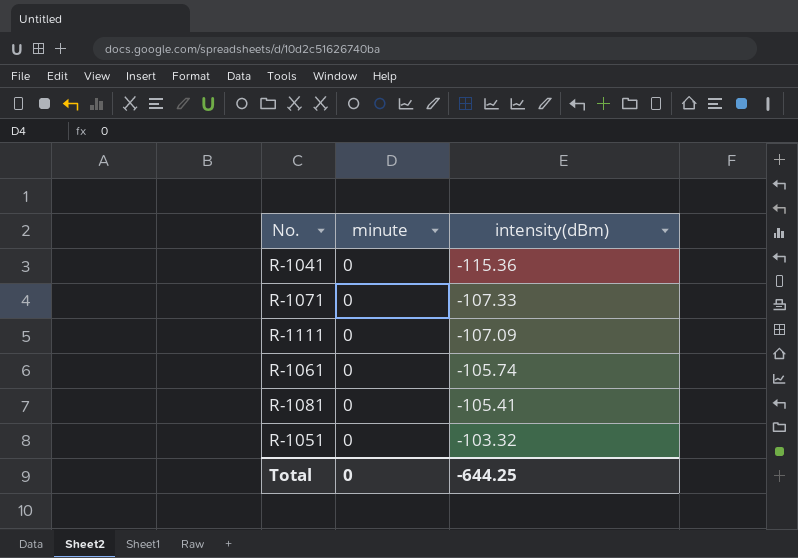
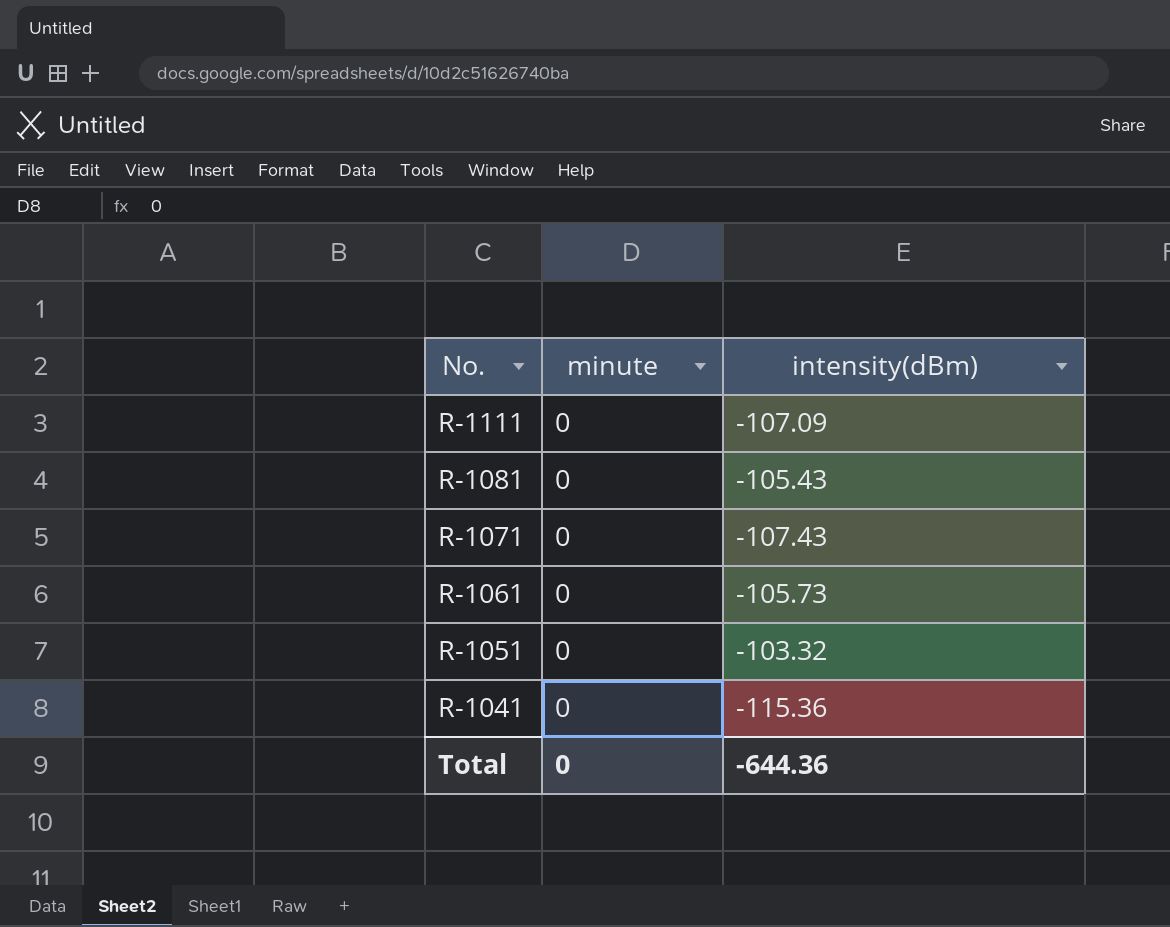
row order: intensity(dBm) ascending -> No. descending
R-1081 | intensity(dBm): -105.41 -> -105.43
R-1071 | intensity(dBm): -107.33 -> -107.43
R-1061 | intensity(dBm): -105.74 -> -105.73
Total | intensity(dBm): -644.25 -> -644.36

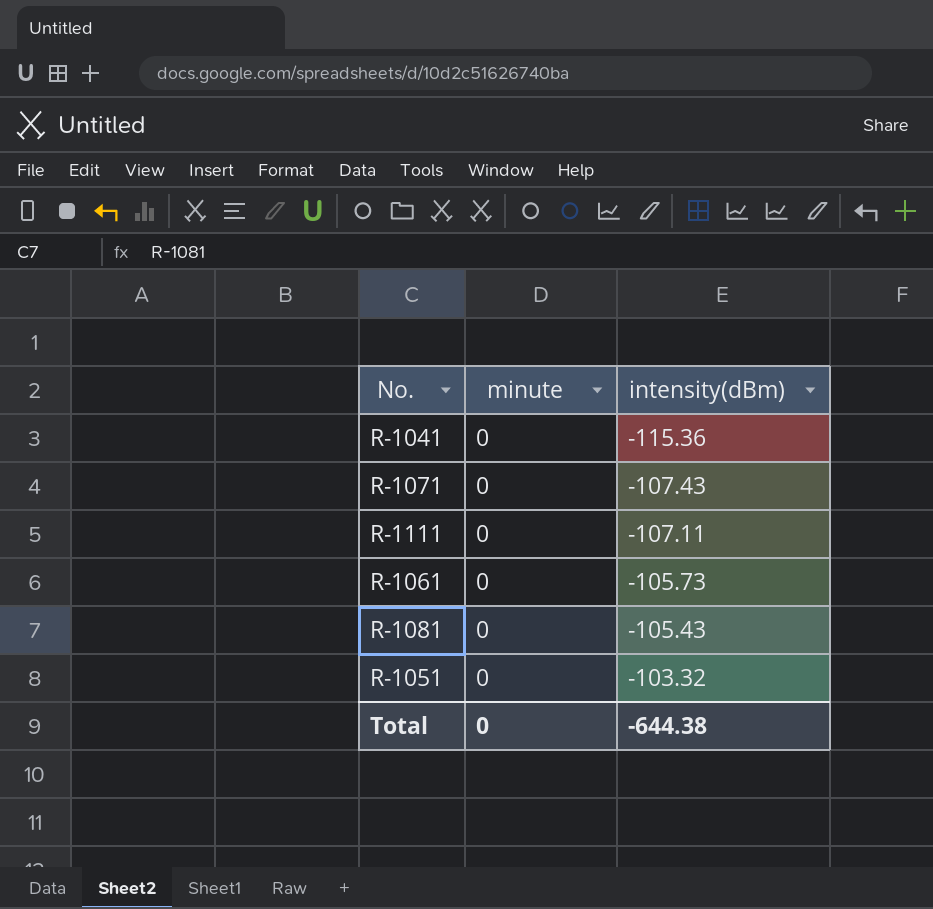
row order: No. descending -> intensity(dBm) ascending
R-1111 | intensity(dBm): -107.09 -> -107.11
Total | intensity(dBm): -644.36 -> -644.38

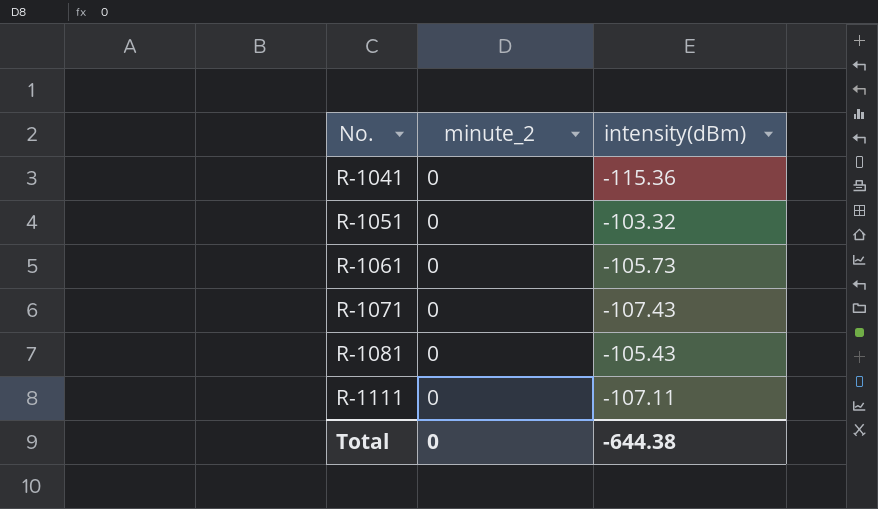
row order: intensity(dBm) ascending -> No. ascending
column name: minute -> minute_2

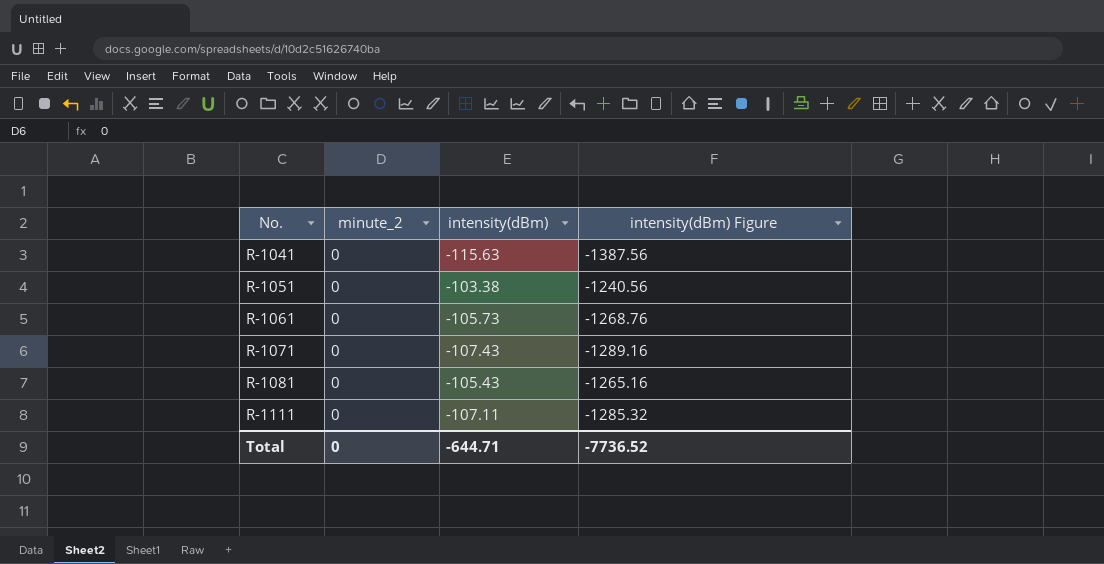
column intensity(dBm) Figure | formula: none -> [intensity(dBm)] * 12
R-1041 | intensity(dBm): -115.36 -> -115.63
R-1051 | intensity(dBm): -103.32 -> -103.38
Total | intensity(dBm): -644.38 -> -644.71

